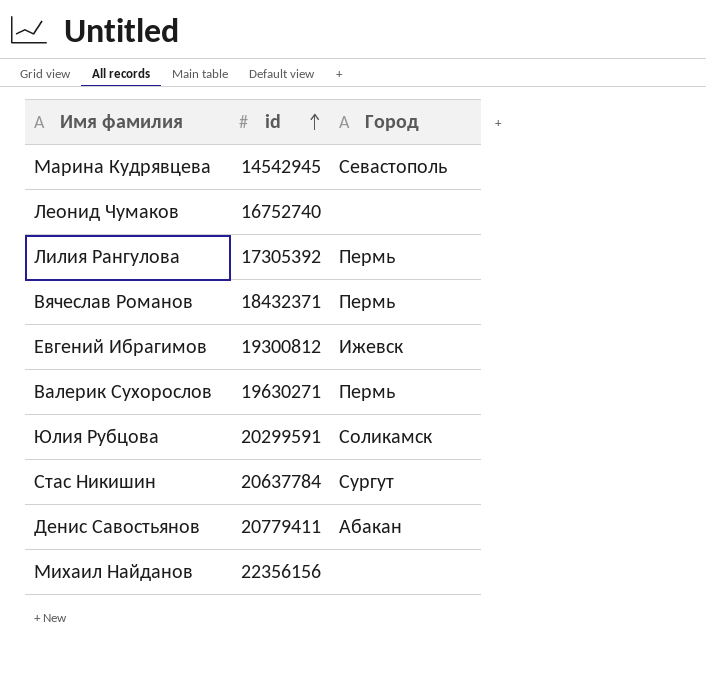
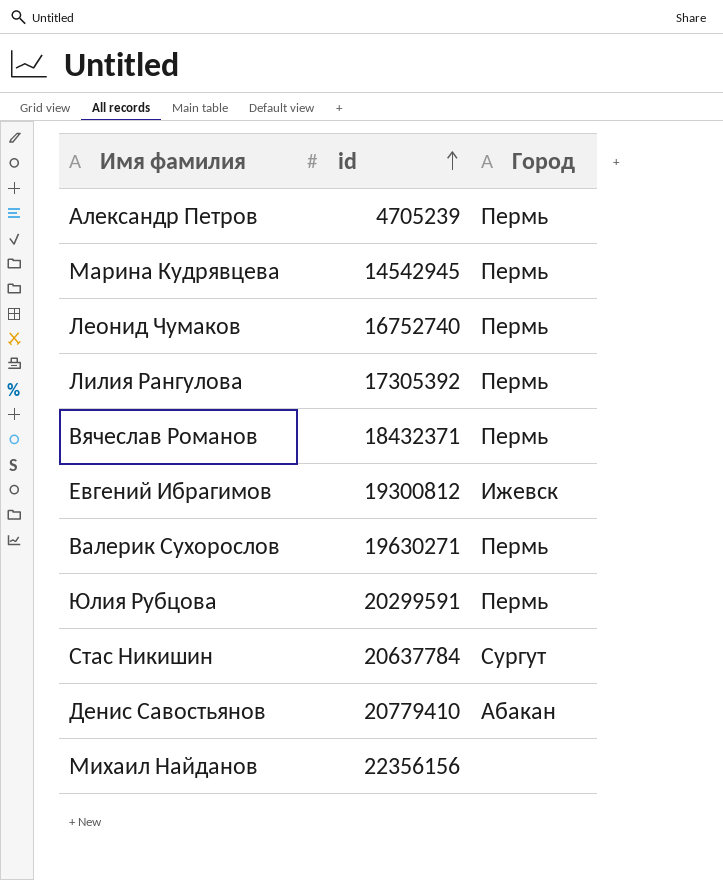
row Александр Петров: none -> 4705239 | Пермь
Марина Кудрявцева | Город: Севастополь -> Пермь
Леонид Чумаков | Город: none -> Пермь
Юлия Рубцова | Город: Соликамск -> Пермь
Денис Савостьянов | id: 20779411 -> 20779410

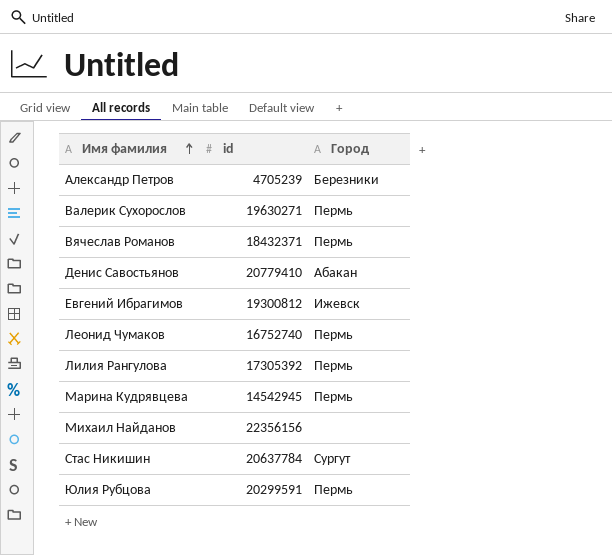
row order: id ascending -> Имя фамилия ascending
Александр Петров | Город: Пермь -> Березники

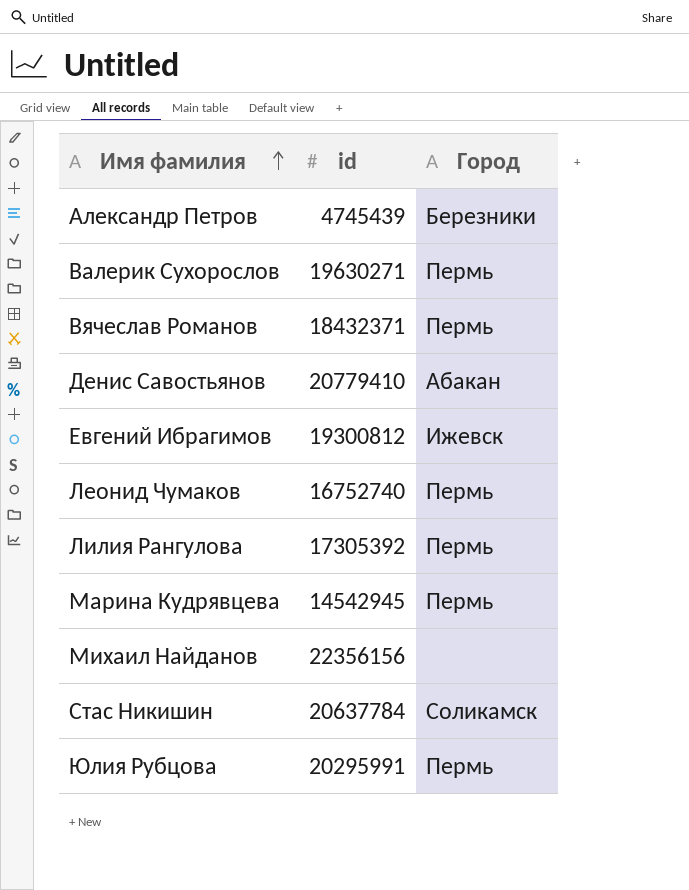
Александр Петров | id: 4705239 -> 4745439
Стас Никишин | Город: Сургут -> Соликамск
Юлия Рубцова | id: 20299591 -> 20295991

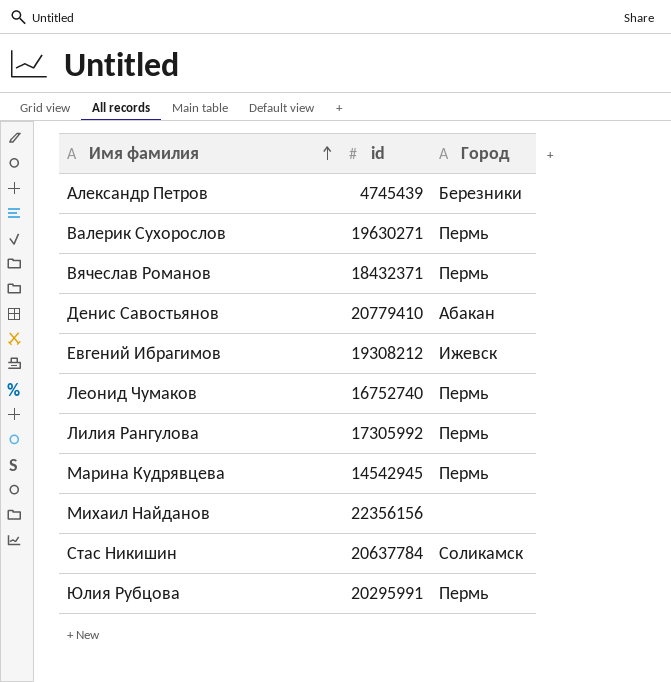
Евгений Ибрагимов | id: 19300812 -> 19308212
Лилия Рангулова | id: 17305392 -> 17305992

